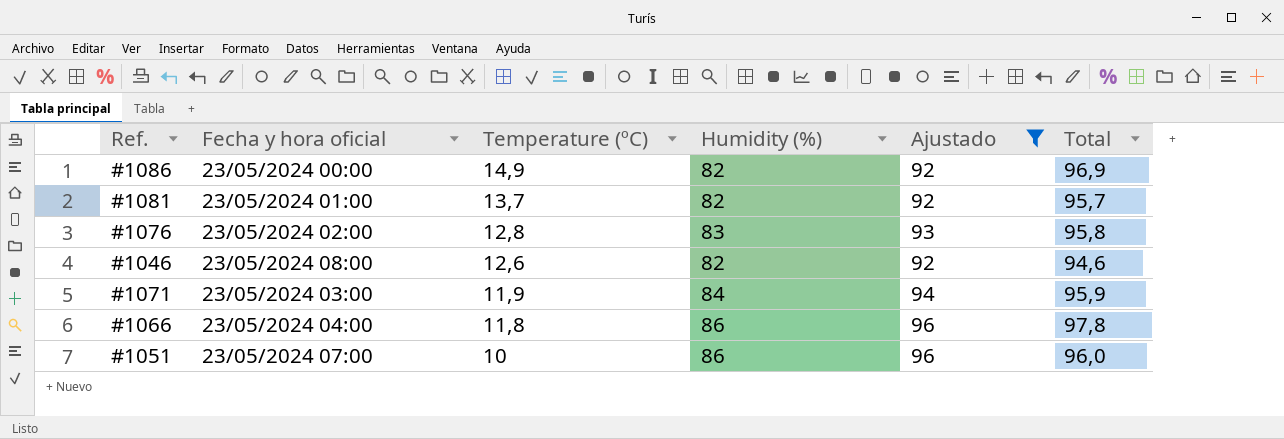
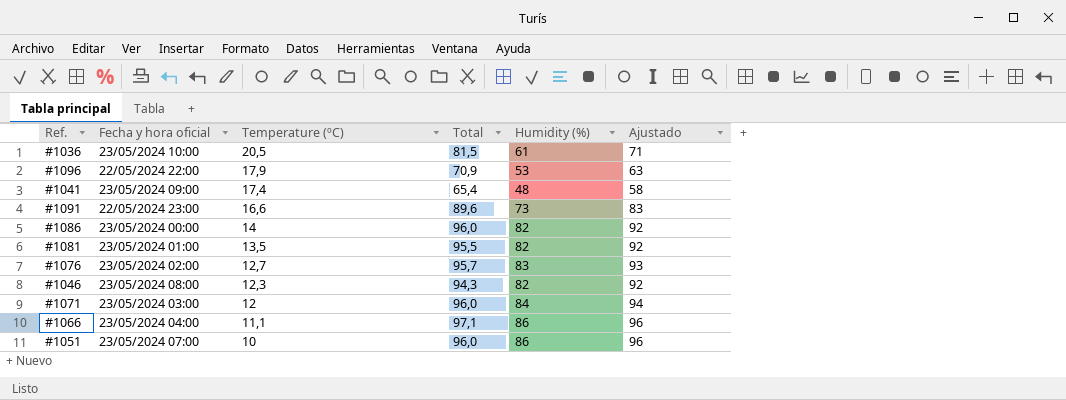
filter: Ajustado >= 92 -> none
column Total | position: 6 -> 4
#1086 | Temperature (ºC): 14,9 -> 14
#1086 | Total: 96,9 -> 96,0
#1081 | Temperature (ºC): 13,7 -> 13,5
#1081 | Total: 95,7 -> 95,5
#1076 | Temperature (ºC): 12,8 -> 12,7
#1076 | Total: 95,8 -> 95,7
#1046 | Temperature (ºC): 12,6 -> 12,3
#1046 | Total: 94,6 -> 94,3
#1071 | Temperature (ºC): 11,9 -> 12
#1071 | Total: 95,9 -> 96,0
#1066 | Temperature (ºC): 11,8 -> 11,1
#1066 | Total: 97,8 -> 97,1

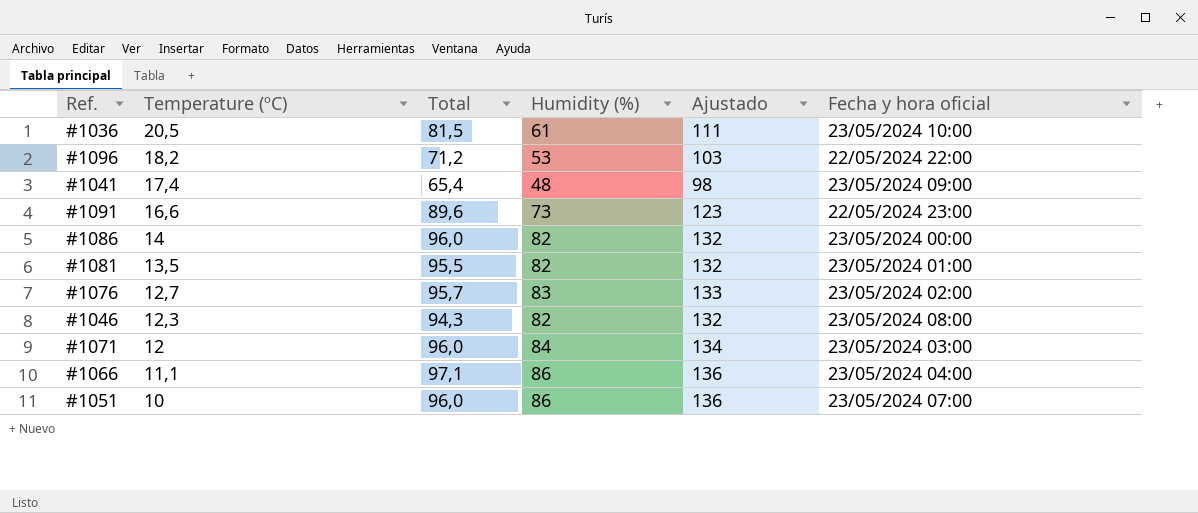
column Ajustado | formula: [Humidity (%)] + 10 -> [Humidity (%)] + 50
column Fecha y hora oficial | position: 2 -> 6
#1096 | Temperature (ºC): 17,9 -> 18,2
#1096 | Total: 70,9 -> 71,2

